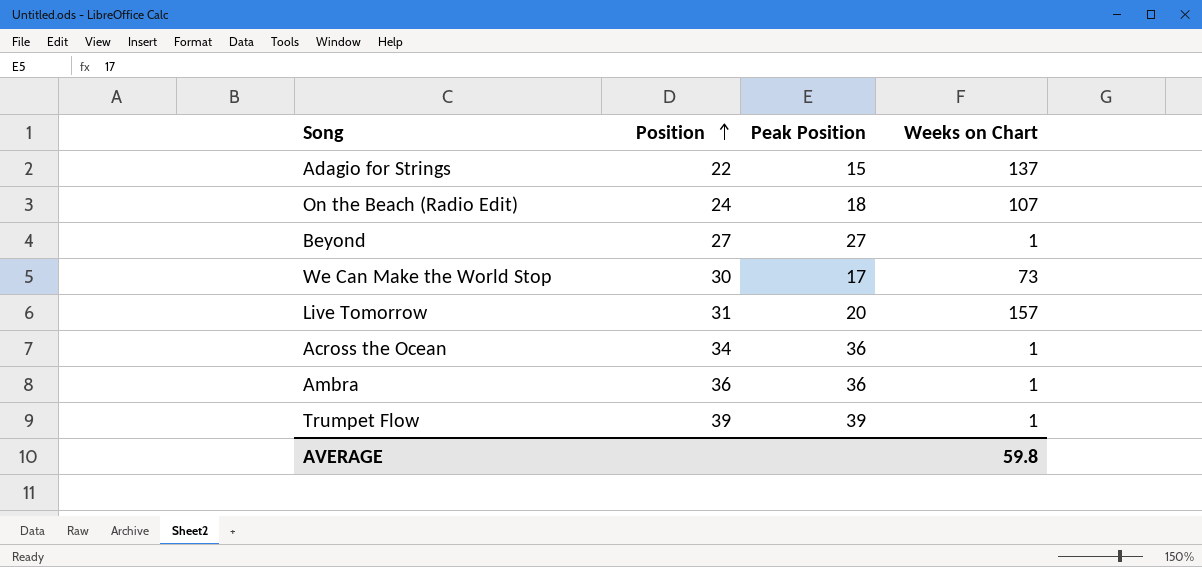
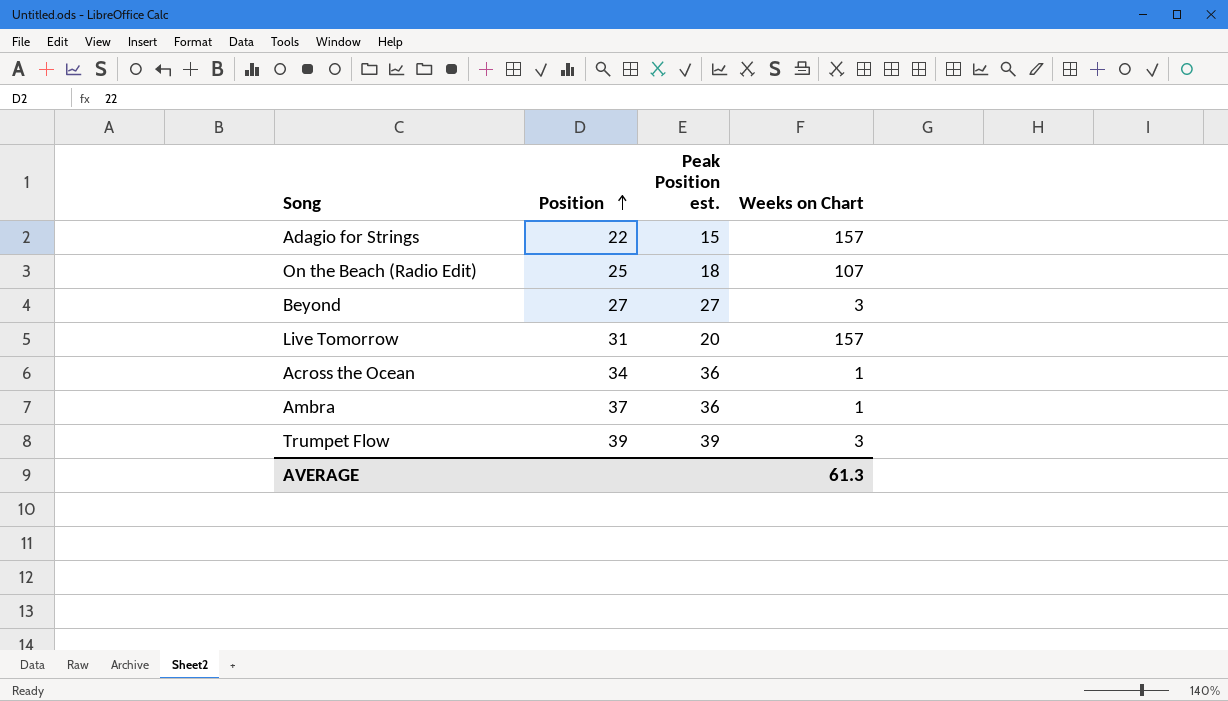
column name: Peak Position -> Peak Position est.
row We Can Make the World Stop: 30 | 17 | 73 -> none
Adagio for Strings | Weeks on Chart: 137 -> 157
On the Beach (Radio Edit) | Position: 24 -> 25
Beyond | Weeks on Chart: 1 -> 3
Ambra | Position: 36 -> 37
Trumpet Flow | Weeks on Chart: 1 -> 3
AVERAGE | Weeks on Chart: 59.8 -> 61.3

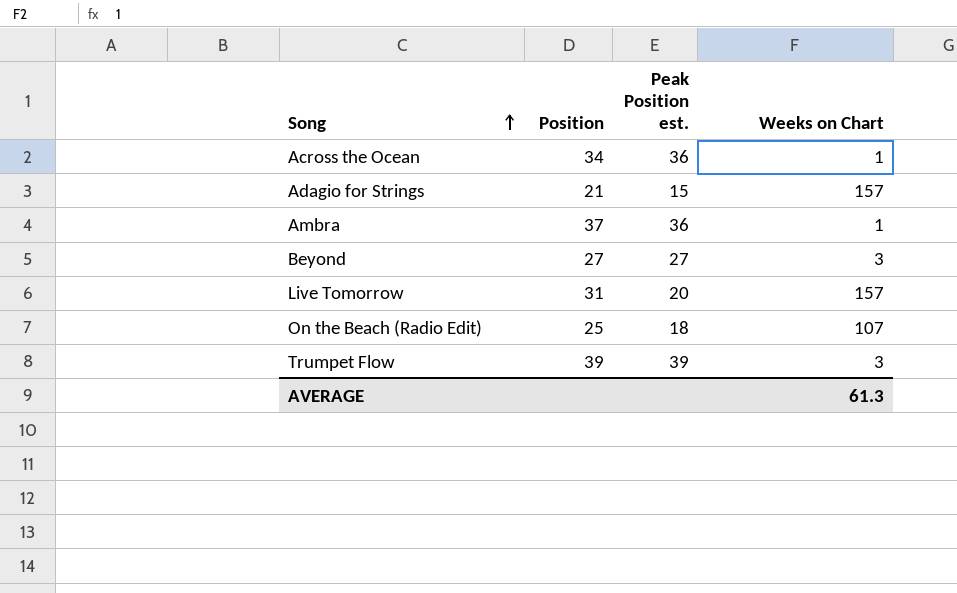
row order: Position ascending -> Song ascending
Adagio for Strings | Position: 22 -> 21

